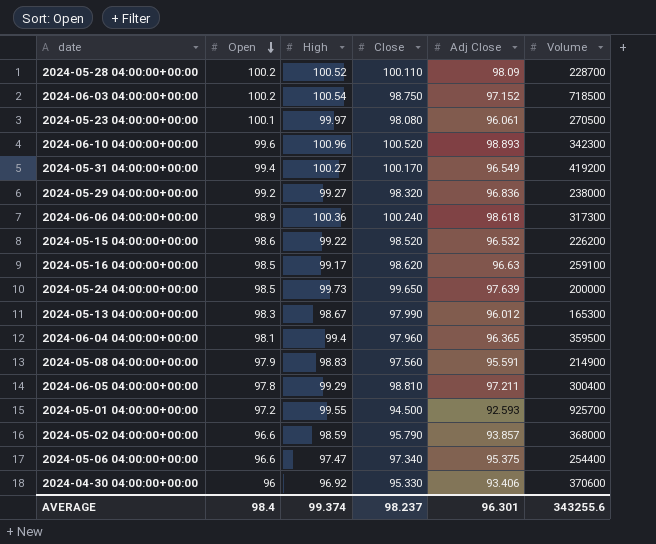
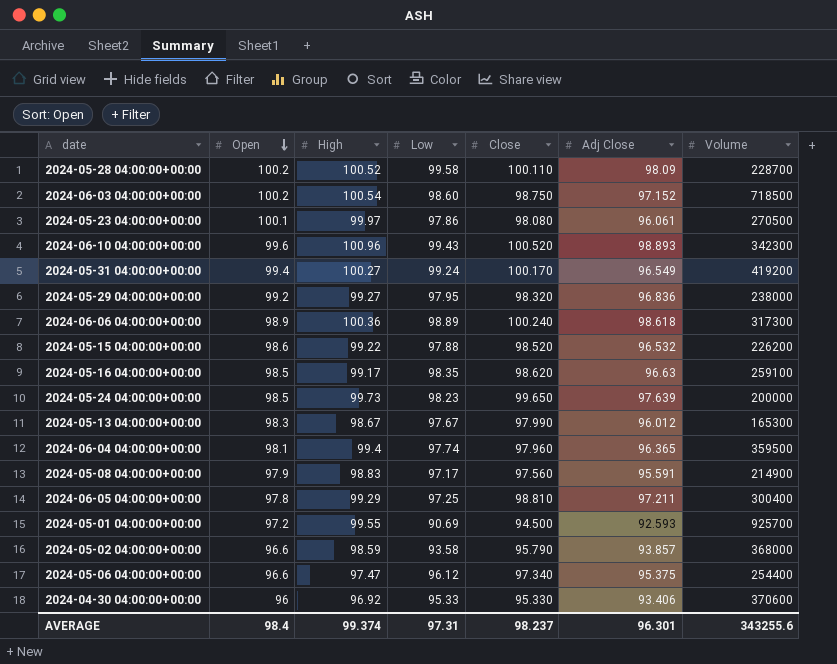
column Low | position: none -> 4

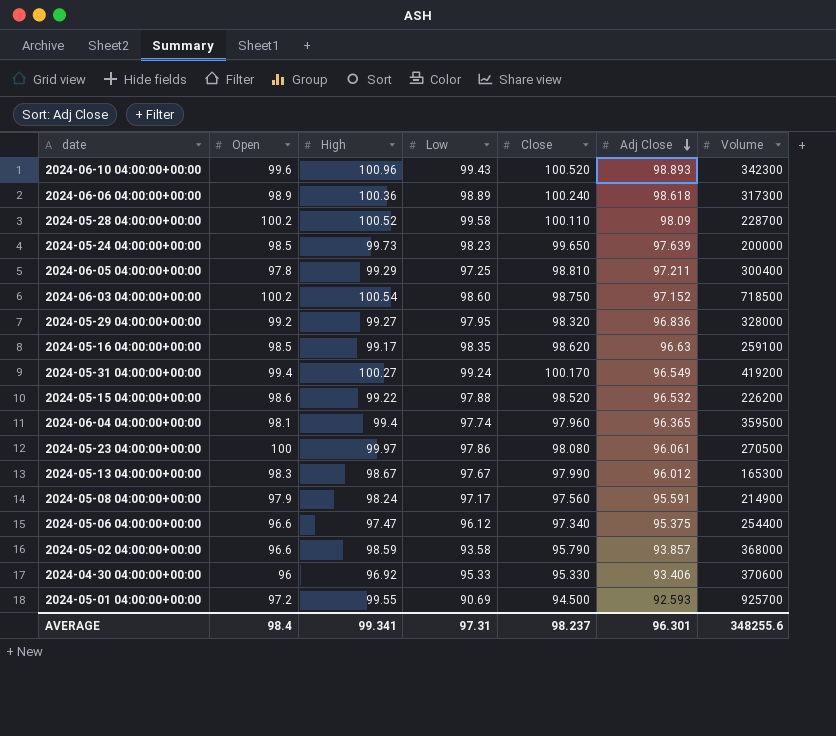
row order: Open descending -> Adj Close descending
2024-05-29 04:00:00+00:00 | Volume: 238000 -> 328000
2024-05-23 04:00:00+00:00 | Open: 100.1 -> 100
2024-05-08 04:00:00+00:00 | High: 98.83 -> 98.24
AVERAGE | High: 99.374 -> 99.341
AVERAGE | Volume: 343255.6 -> 348255.6

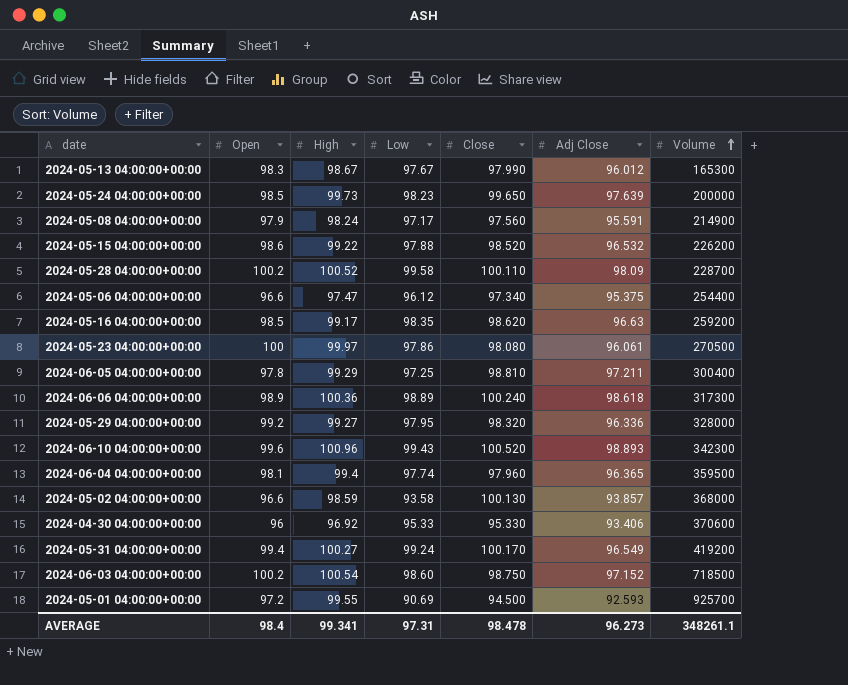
row order: Adj Close descending -> Volume ascending
2024-05-16 04:00:00+00:00 | Volume: 259100 -> 259200
2024-05-29 04:00:00+00:00 | Adj Close: 96.836 -> 96.336
2024-05-02 04:00:00+00:00 | Close: 95.790 -> 100.130
AVERAGE | Close: 98.237 -> 98.478
AVERAGE | Adj Close: 96.301 -> 96.273
AVERAGE | Volume: 348255.6 -> 348261.1

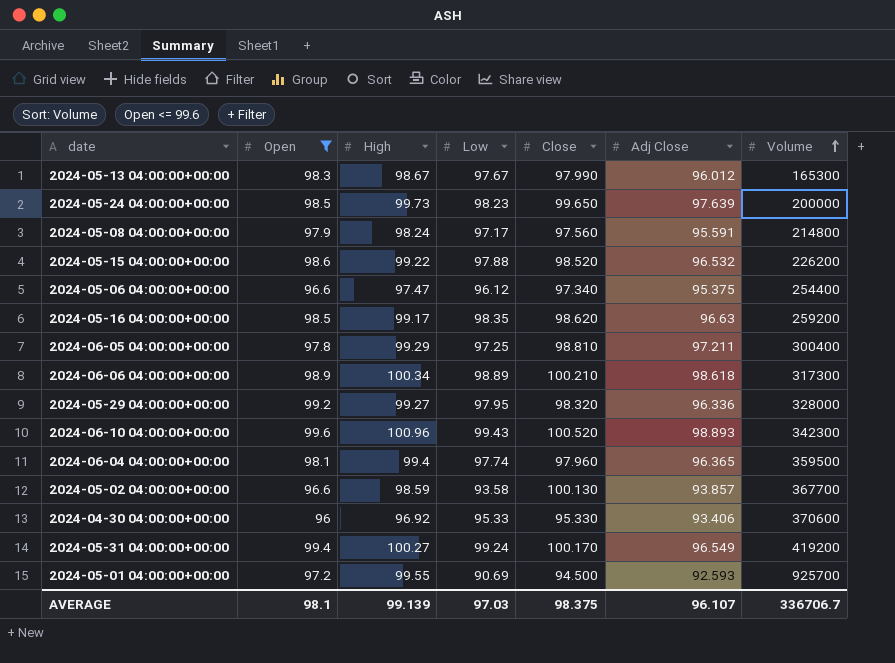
filter: none -> Open <= 99.6
2024-05-08 04:00:00+00:00 | Volume: 214900 -> 214800
2024-06-06 04:00:00+00:00 | High: 100.36 -> 100.34
2024-06-06 04:00:00+00:00 | Close: 100.240 -> 100.210
2024-05-02 04:00:00+00:00 | Volume: 368000 -> 367700
AVERAGE | Open: 98.4 -> 98.1
AVERAGE | High: 99.341 -> 99.139
AVERAGE | Low: 97.31 -> 97.03
AVERAGE | Close: 98.478 -> 98.375
AVERAGE | Adj Close: 96.273 -> 96.107
AVERAGE | Volume: 348261.1 -> 336706.7

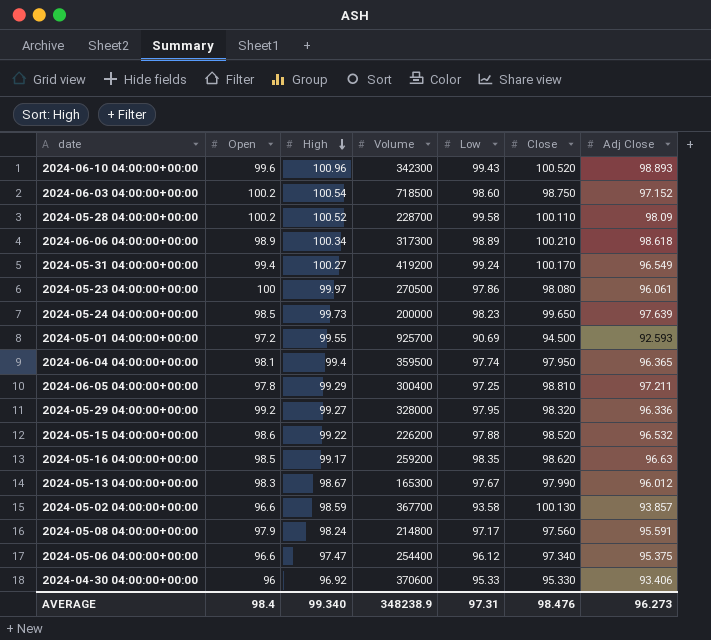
filter: Open <= 99.6 -> none
row order: Volume ascending -> High descending
column Volume | position: 7 -> 4
2024-06-04 04:00:00+00:00 | Close: 97.960 -> 97.950
AVERAGE | Open: 98.1 -> 98.4
AVERAGE | High: 99.139 -> 99.340
AVERAGE | Volume: 336706.7 -> 348238.9
AVERAGE | Low: 97.03 -> 97.31
AVERAGE | Close: 98.375 -> 98.476
AVERAGE | Adj Close: 96.107 -> 96.273

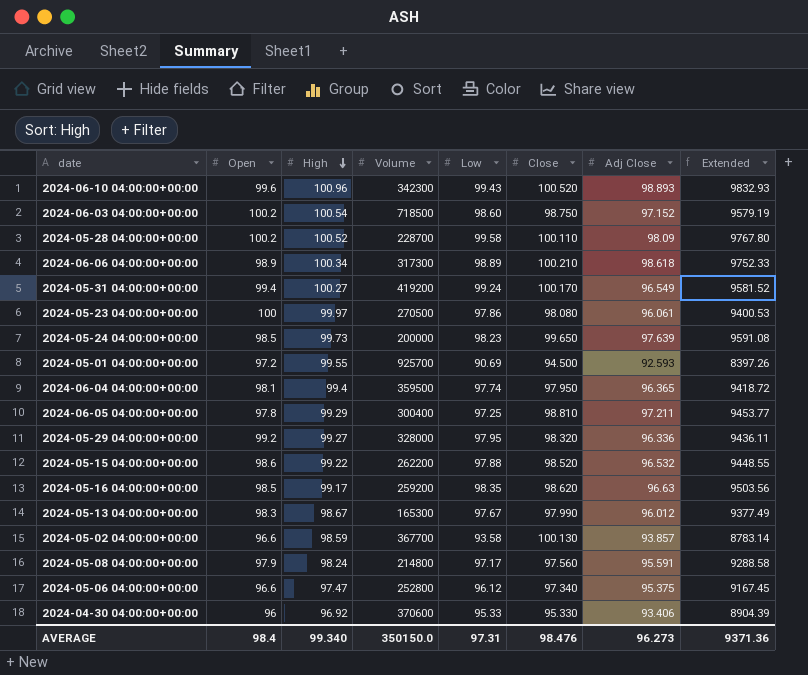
column Extended | formula: none -> [Low] * [Adj Close]
2024-05-15 04:00:00+00:00 | Volume: 226200 -> 262200
2024-05-06 04:00:00+00:00 | Volume: 254400 -> 252800
AVERAGE | Volume: 348238.9 -> 350150.0

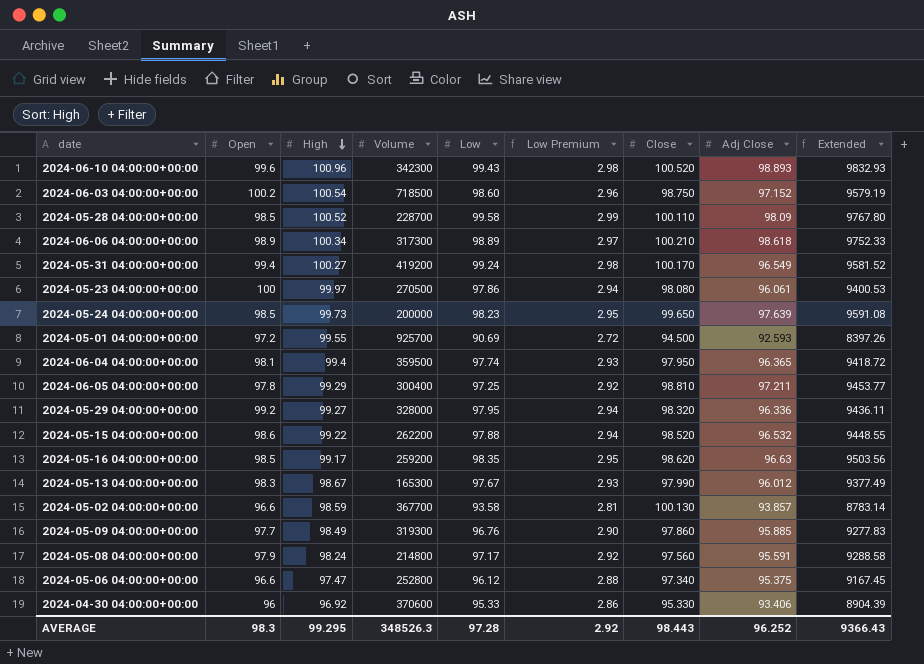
column Low Premium | formula: none -> [Low] * 0.03
2024-05-28 04:00:00+00:00 | Open: 100.2 -> 98.5
row 2024-05-09 04:00:00+00:00: none -> 97.7 | 98.49 | 319300 | 96.76 | 2.90 | 97.860 | 95.885 | 9277.83
AVERAGE | Open: 98.4 -> 98.3
AVERAGE | High: 99.340 -> 99.295
AVERAGE | Volume: 350150.0 -> 348526.3
AVERAGE | Low: 97.31 -> 97.28
AVERAGE | Close: 98.476 -> 98.443
AVERAGE | Adj Close: 96.273 -> 96.252
AVERAGE | Extended: 9371.36 -> 9366.43

